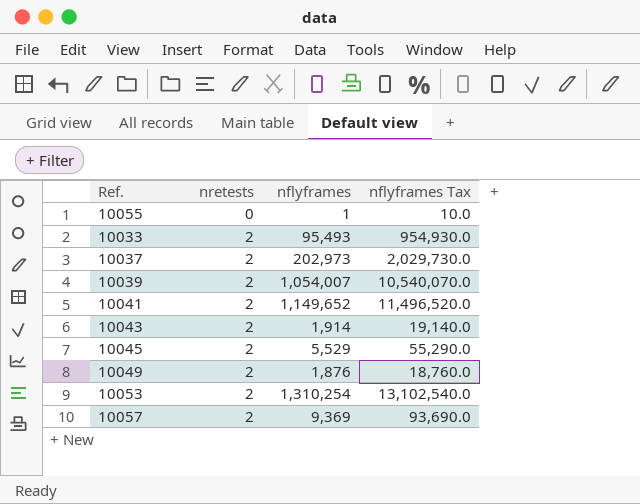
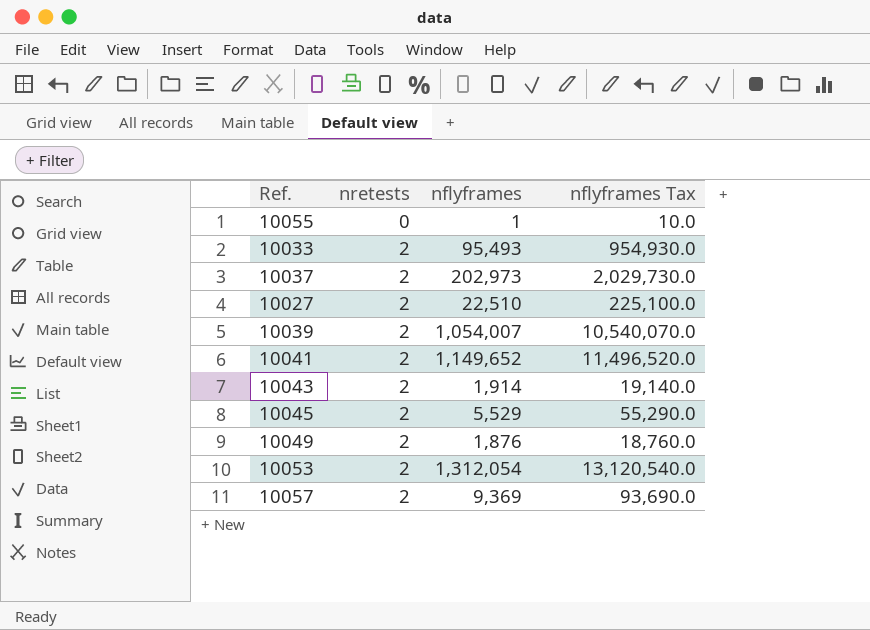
row 10027: none -> 2 | 22,510 | 225,100.0
10053 | nflyframes: 1,310,254 -> 1,312,054
10053 | nflyframes Tax: 13,102,540.0 -> 13,120,540.0

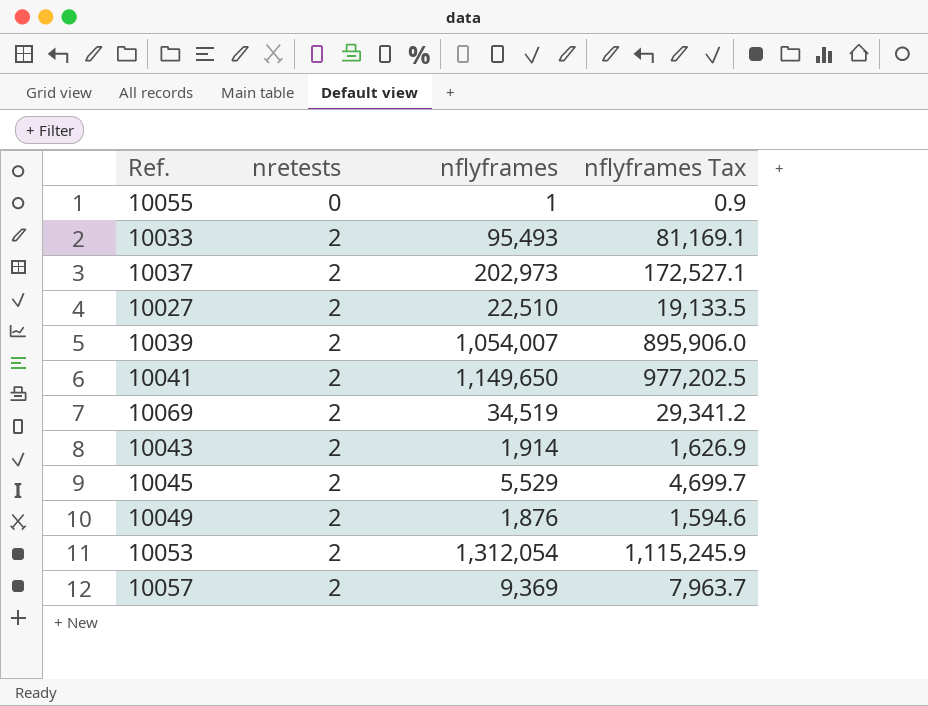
column nflyframes Tax | formula: [nflyframes] * 10 -> [nflyframes] * 0.85
10041 | nflyframes: 1,149,652 -> 1,149,650
row 10069: none -> 2 | 34,519 | 29,341.2

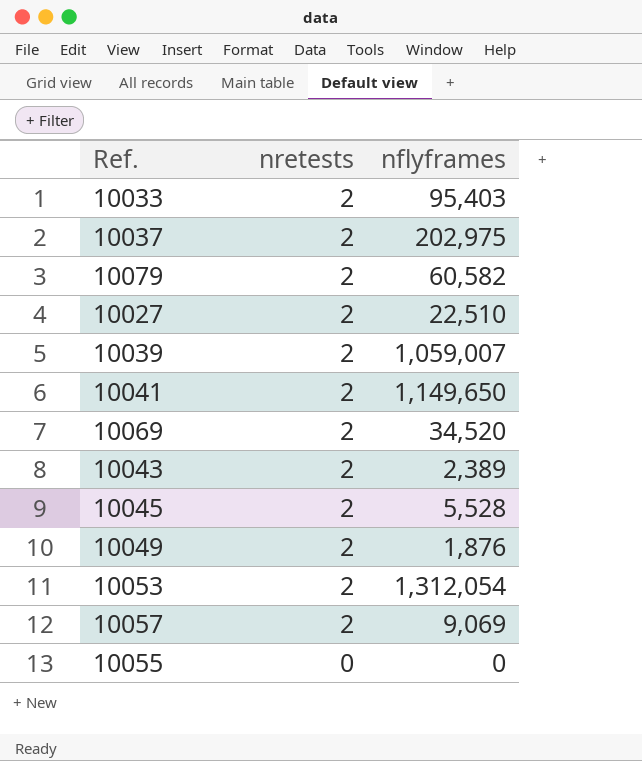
row order: nretests ascending -> nretests descending
column nflyframes Tax | formula: [nflyframes] * 0.85 -> none
10033 | nflyframes: 95,493 -> 95,403
10037 | nflyframes: 202,973 -> 202,975
row 10079: none -> 2 | 60,582
10039 | nflyframes: 1,054,007 -> 1,059,007
10069 | nflyframes: 34,519 -> 34,520
10043 | nflyframes: 1,914 -> 2,389
10045 | nflyframes: 5,529 -> 5,528
10057 | nflyframes: 9,369 -> 9,069
10055 | nflyframes: 1 -> 0

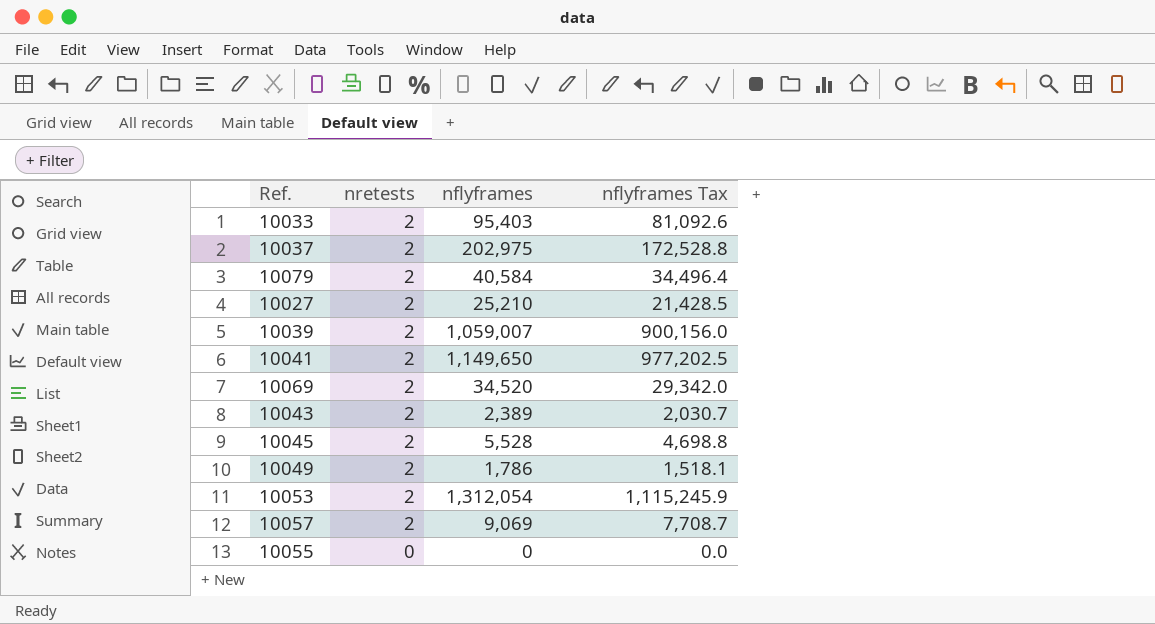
column nflyframes Tax | formula: none -> [nflyframes] * 0.85
10079 | nflyframes: 60,582 -> 40,584
10027 | nflyframes: 22,510 -> 25,210
10049 | nflyframes: 1,876 -> 1,786

